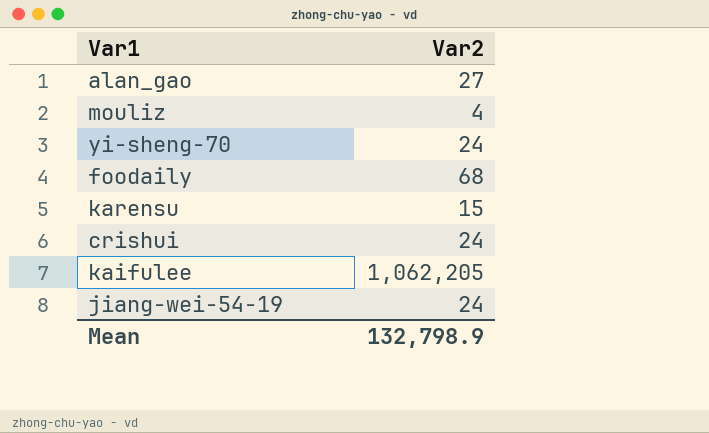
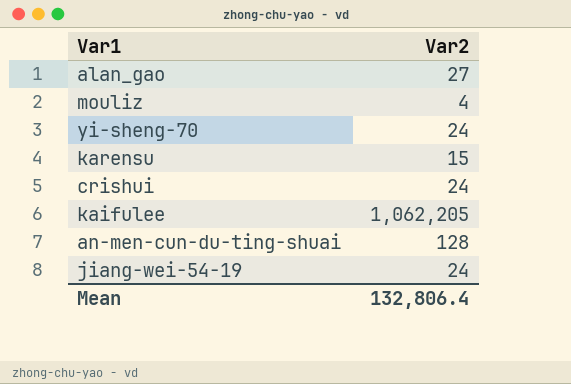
row foodaily: 68 -> none
row an-men-cun-du-ting-shuai: none -> 128
Mean | Var2: 132,798.9 -> 132,806.4

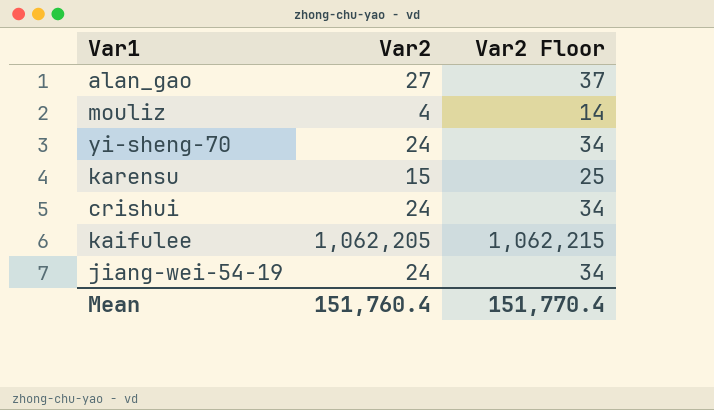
column Var2 Floor | formula: none -> [Var2] + 10
row an-men-cun-du-ting-shuai: 128 -> none
Mean | Var2: 132,806.4 -> 151,760.4

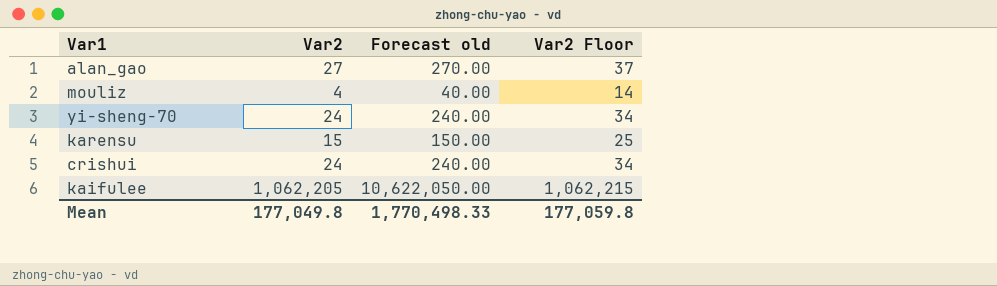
column Forecast old | formula: none -> [Var2] * 10
row jiang-wei-54-19: 24 | 34 -> none
Mean | Var2: 151,760.4 -> 177,049.8
Mean | Var2 Floor: 151,770.4 -> 177,059.8

